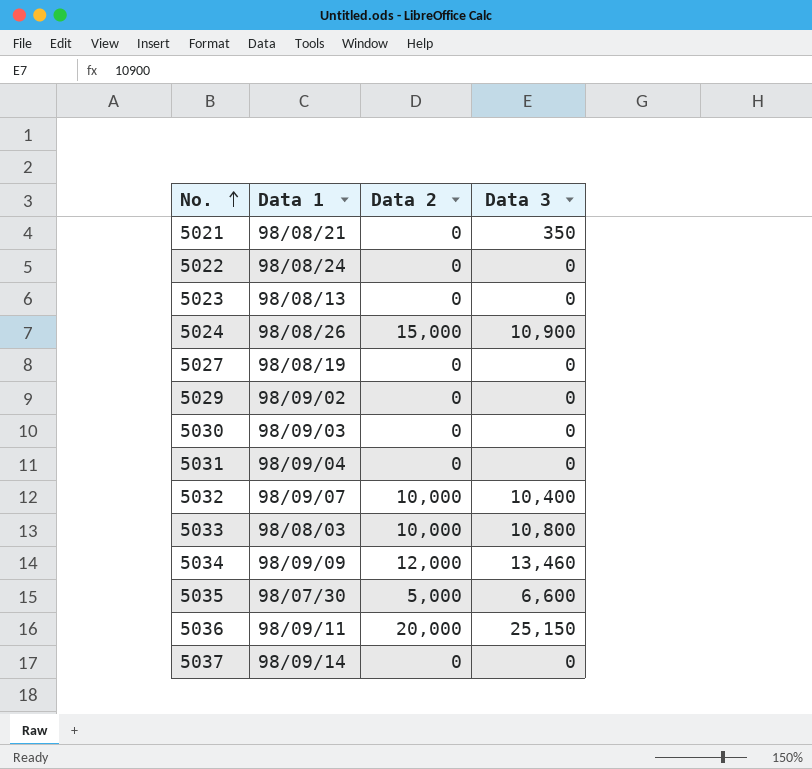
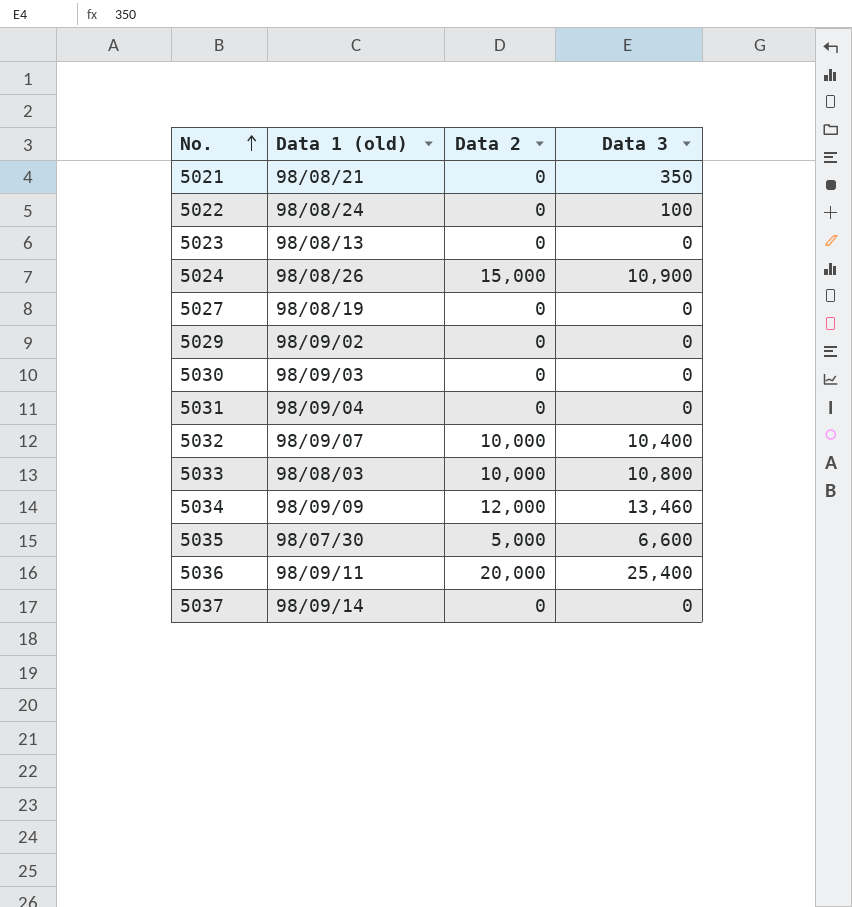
column name: Data 1 -> Data 1 (old)
5022 | Data 3: 0 -> 100
5036 | Data 3: 25,150 -> 25,400

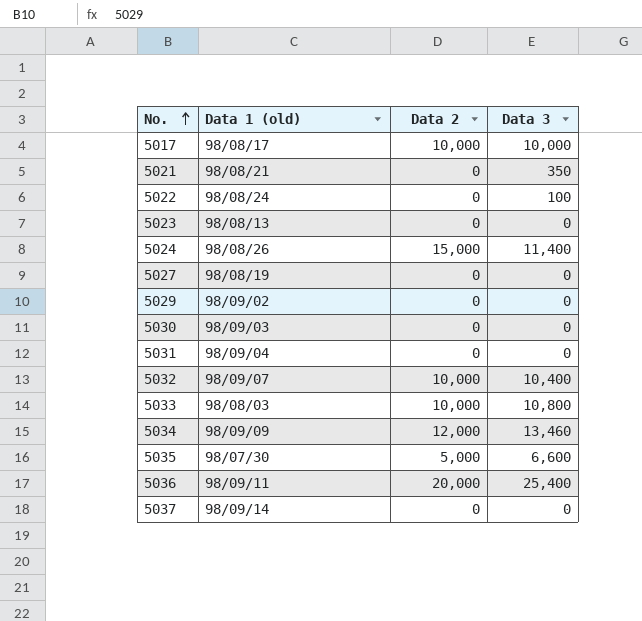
row 5017: none -> 98/08/17 | 10,000 | 10,000
5024 | Data 3: 10,900 -> 11,400

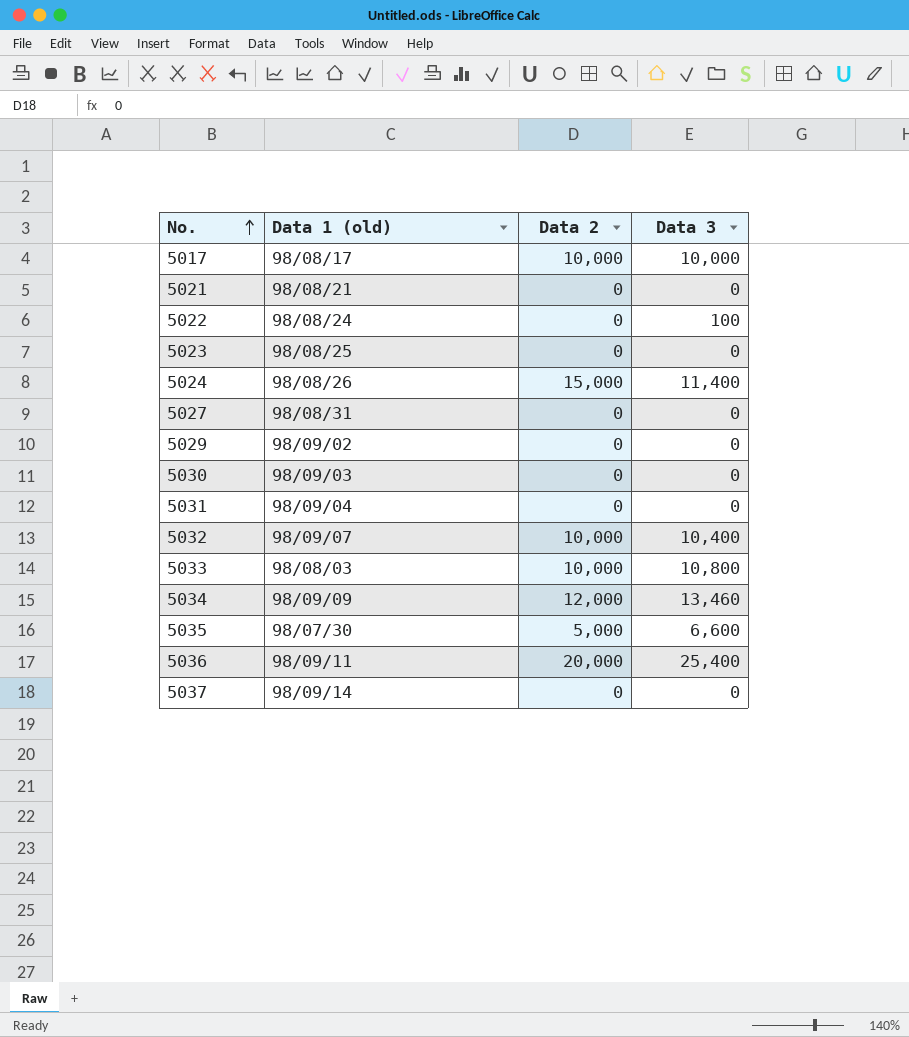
5021 | Data 3: 350 -> 0
5023 | Data 1 (old): 98/08/13 -> 98/08/25
5027 | Data 1 (old): 98/08/19 -> 98/08/31

